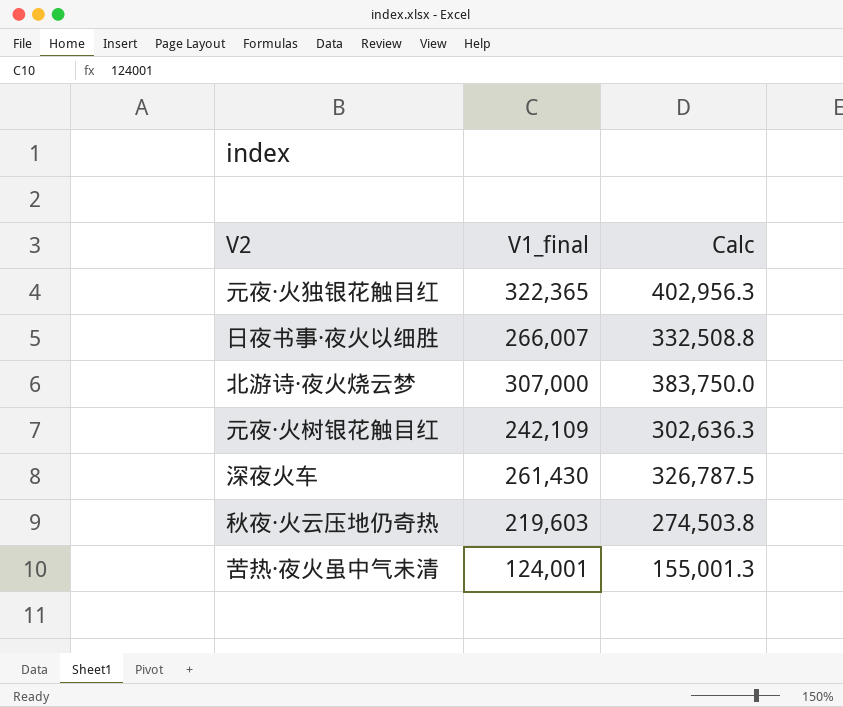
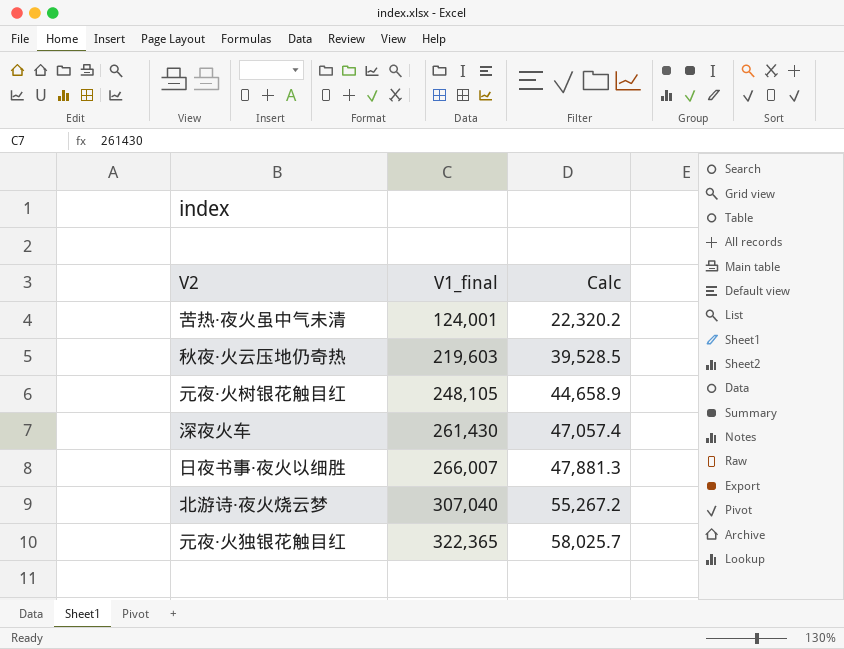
row order: none -> V1_final ascending
column Calc | formula: [V1_final] * 1.25 -> [V1_final] * 0.18
元夜·火树银花触目红 | V1_final: 242,109 -> 248,105
北游诗·夜火烧云梦 | V1_final: 307,000 -> 307,040

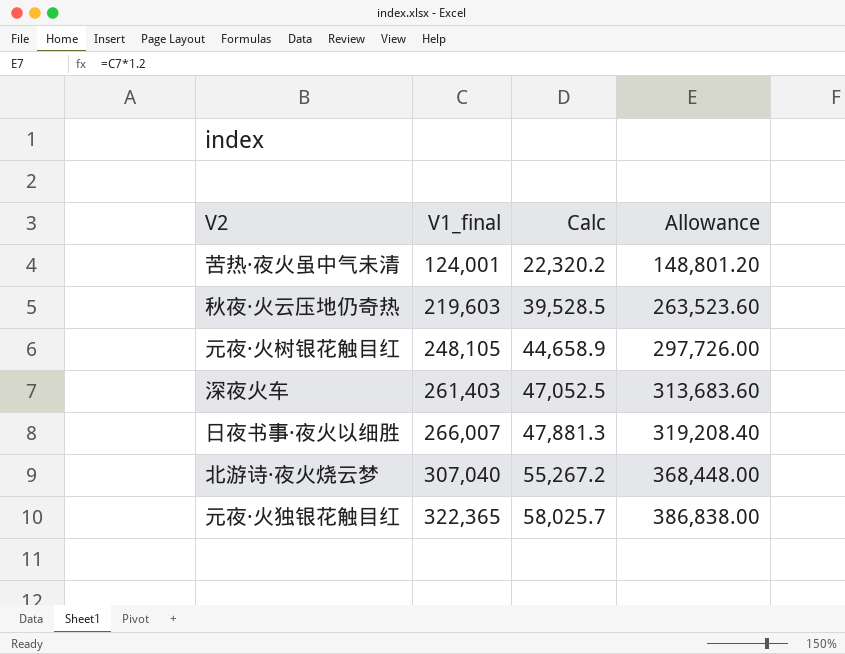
column Allowance | formula: none -> [V1_final] * 1.2
深夜火车 | V1_final: 261,430 -> 261,403
深夜火车 | Calc: 47,057.4 -> 47,052.5

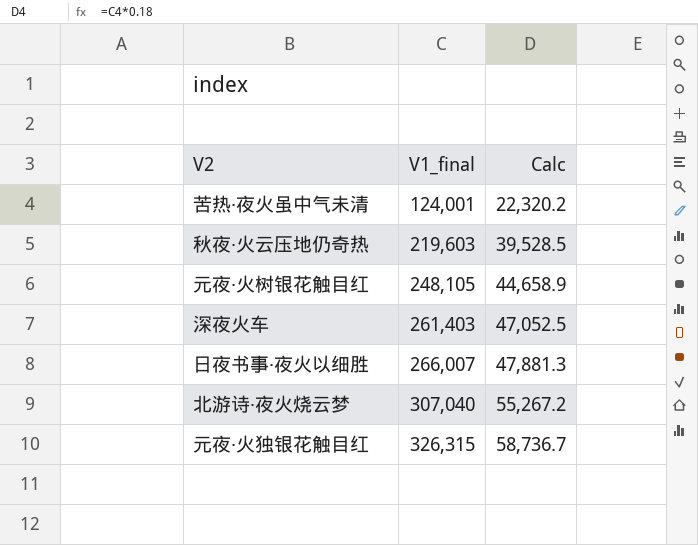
column Allowance | formula: [V1_final] * 1.2 -> none
元夜·火独银花触目红 | V1_final: 322,365 -> 326,315
元夜·火独银花触目红 | Calc: 58,025.7 -> 58,736.7

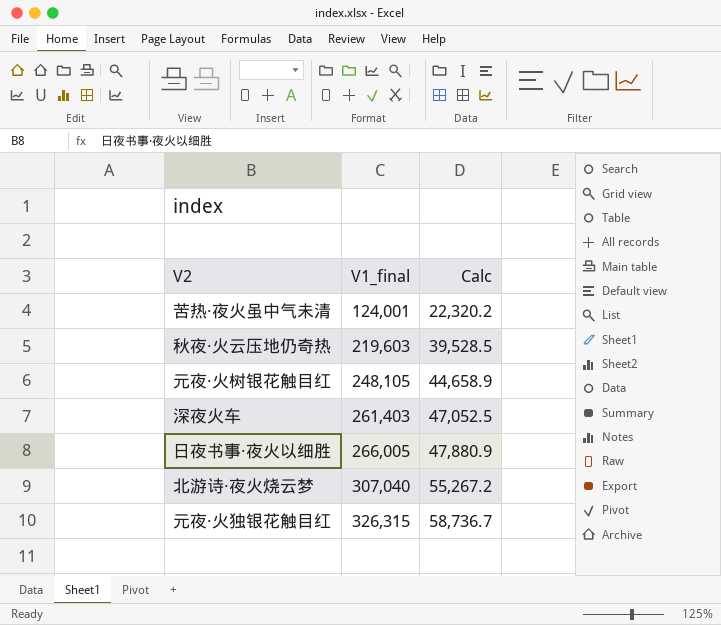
日夜书事·夜火以细胜 | V1_final: 266,007 -> 266,005
日夜书事·夜火以细胜 | Calc: 47,881.3 -> 47,880.9

